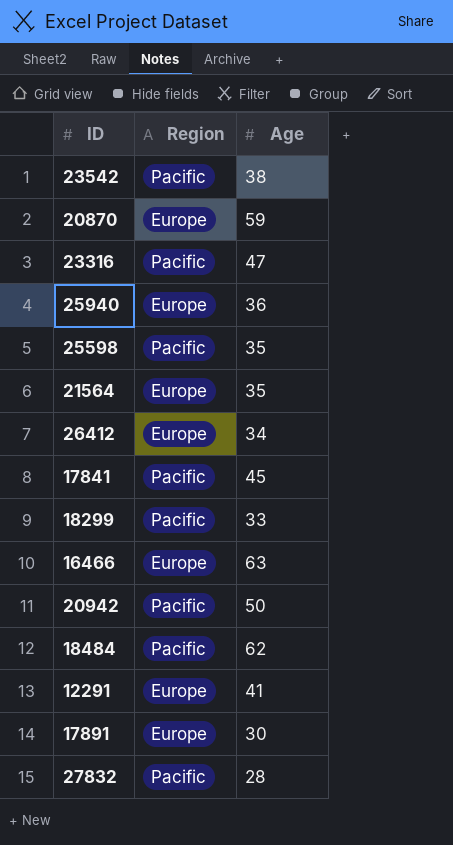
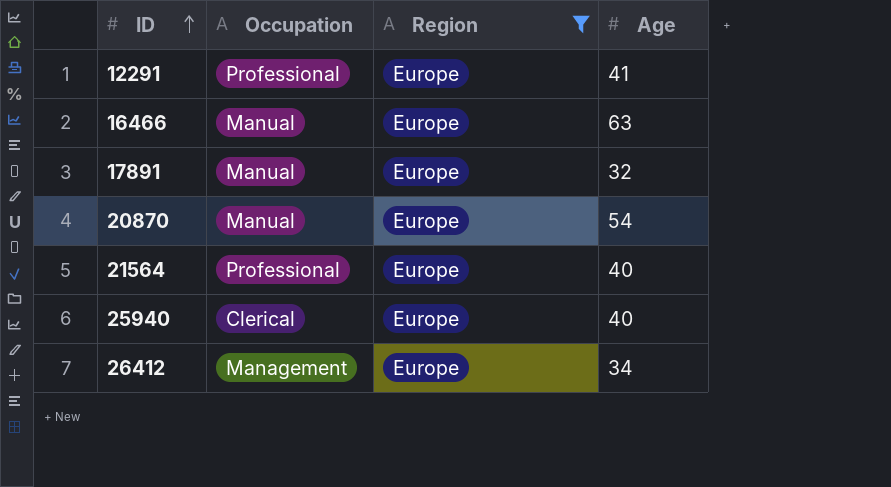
filter: none -> Region = Europe
row order: none -> ID ascending
column Occupation | position: none -> 2
17891 | Age: 30 -> 32
20870 | Age: 59 -> 54
21564 | Age: 35 -> 40
25940 | Age: 36 -> 40

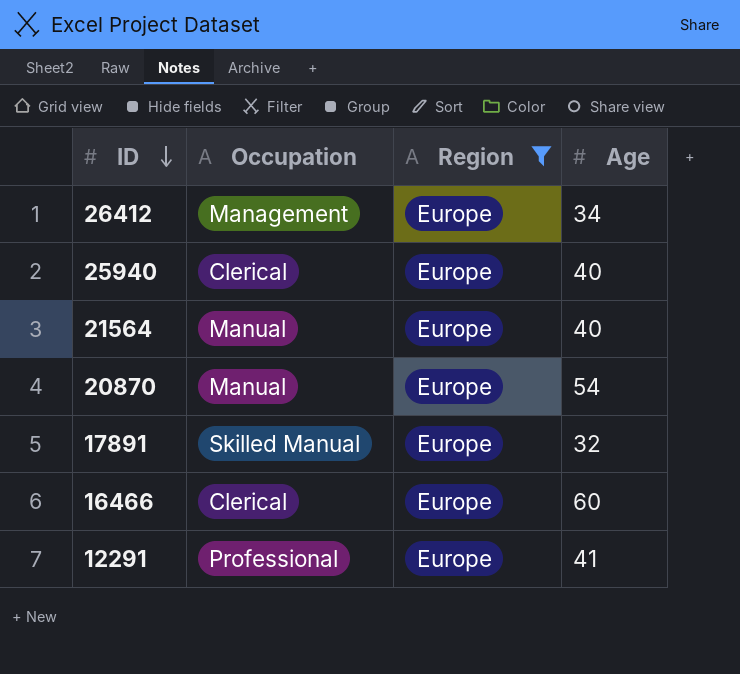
row order: ID ascending -> ID descending
21564 | Occupation: Professional -> Manual
17891 | Occupation: Manual -> Skilled Manual
16466 | Occupation: Manual -> Clerical
16466 | Age: 63 -> 60

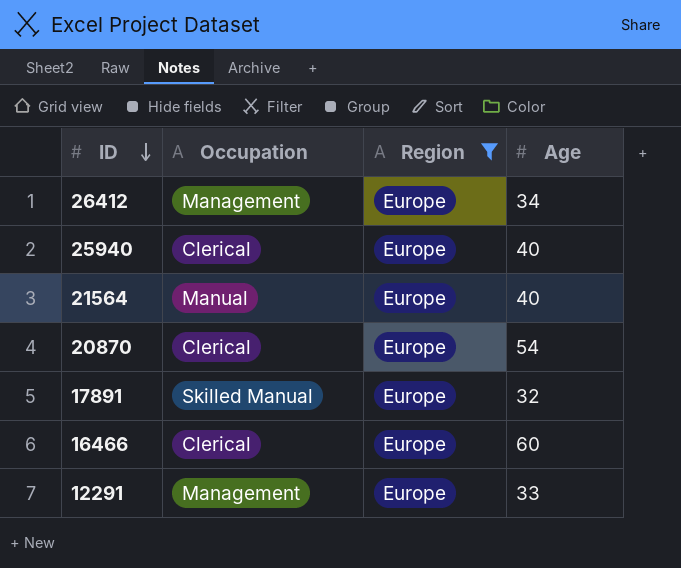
20870 | Occupation: Manual -> Clerical
12291 | Occupation: Professional -> Management
12291 | Age: 41 -> 33

